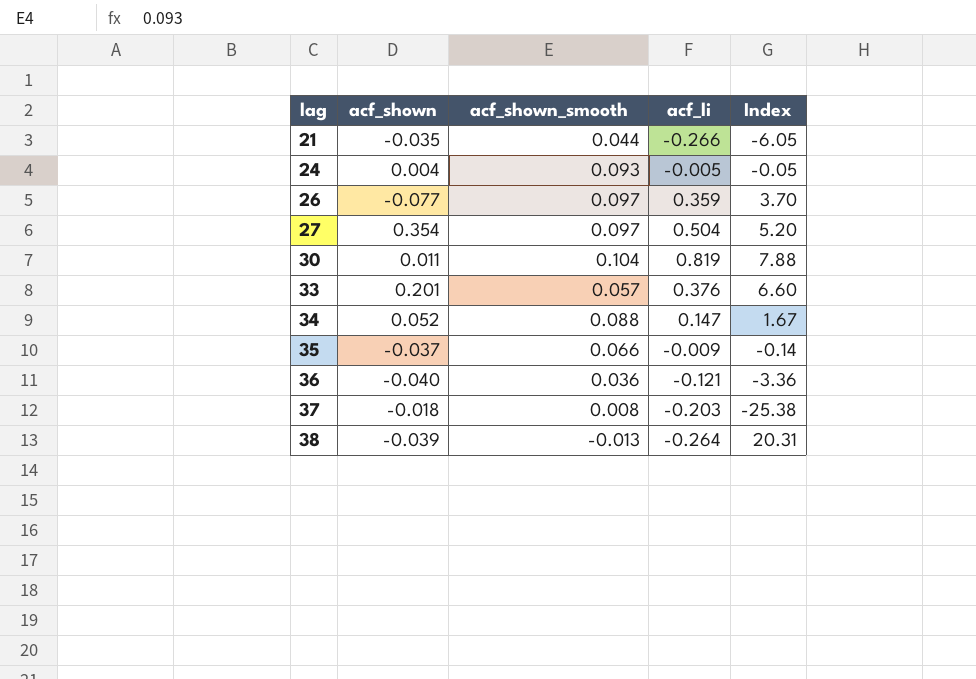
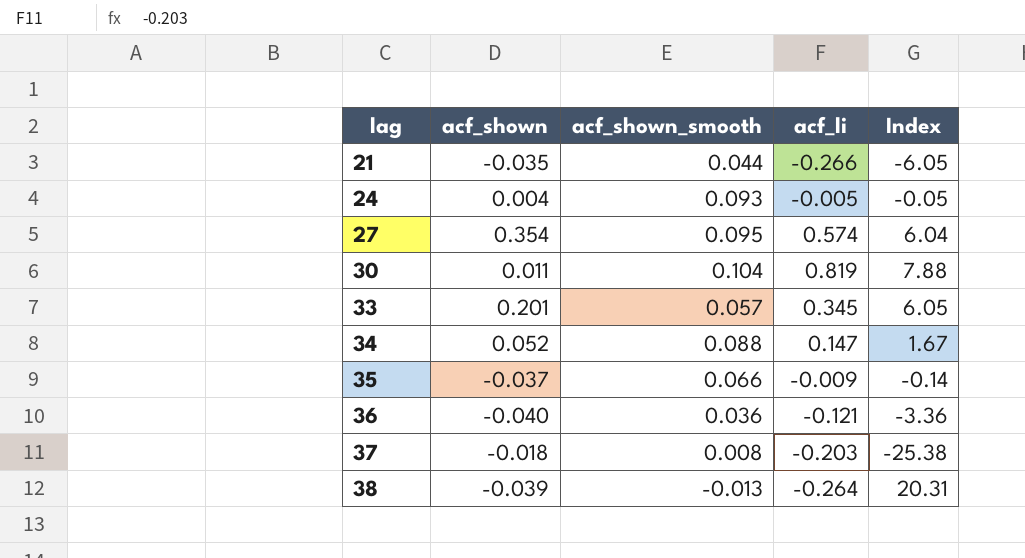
row 26: -0.077 | 0.097 | 0.359 | 3.70 -> none
27 | acf_shown_smooth: 0.097 -> 0.095
27 | acf_li: 0.504 -> 0.574
27 | Index: 5.20 -> 6.04
33 | acf_li: 0.376 -> 0.345
33 | Index: 6.60 -> 6.05

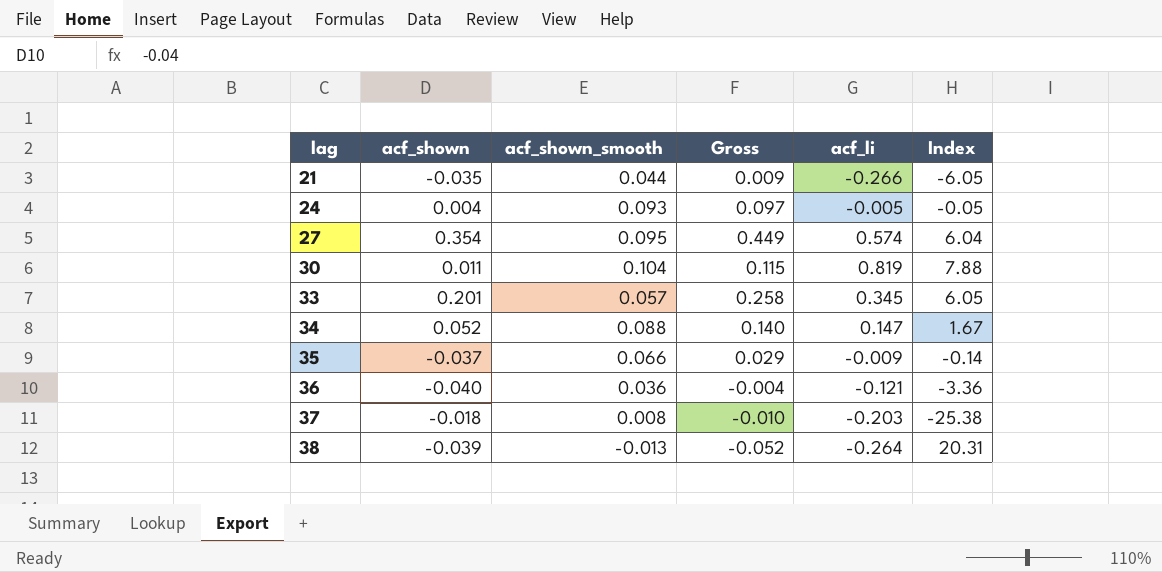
column Gross | formula: none -> [acf_shown] + [acf_shown_smooth]

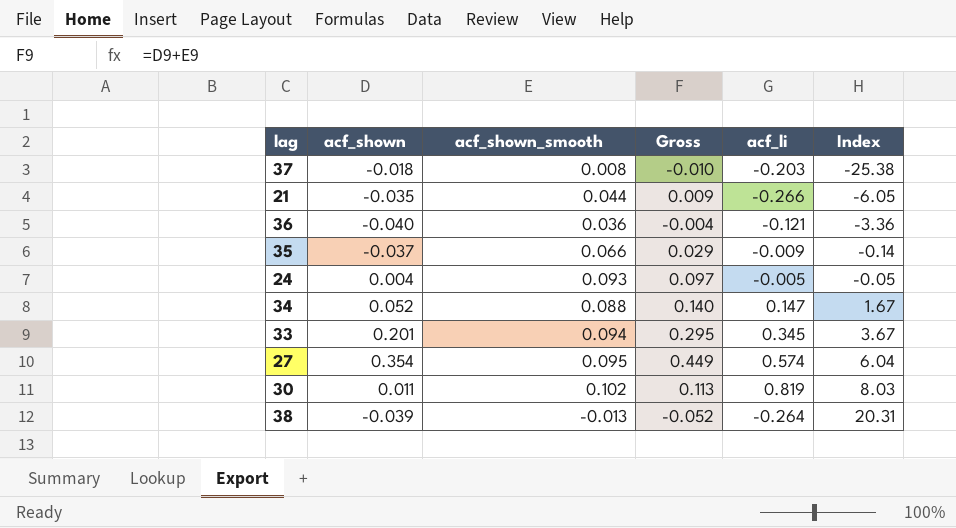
row order: lag ascending -> Index ascending
33 | acf_shown_smooth: 0.057 -> 0.094
33 | Gross: 0.258 -> 0.295
33 | Index: 6.05 -> 3.67
30 | acf_shown_smooth: 0.104 -> 0.102
30 | Gross: 0.115 -> 0.113
30 | Index: 7.88 -> 8.03

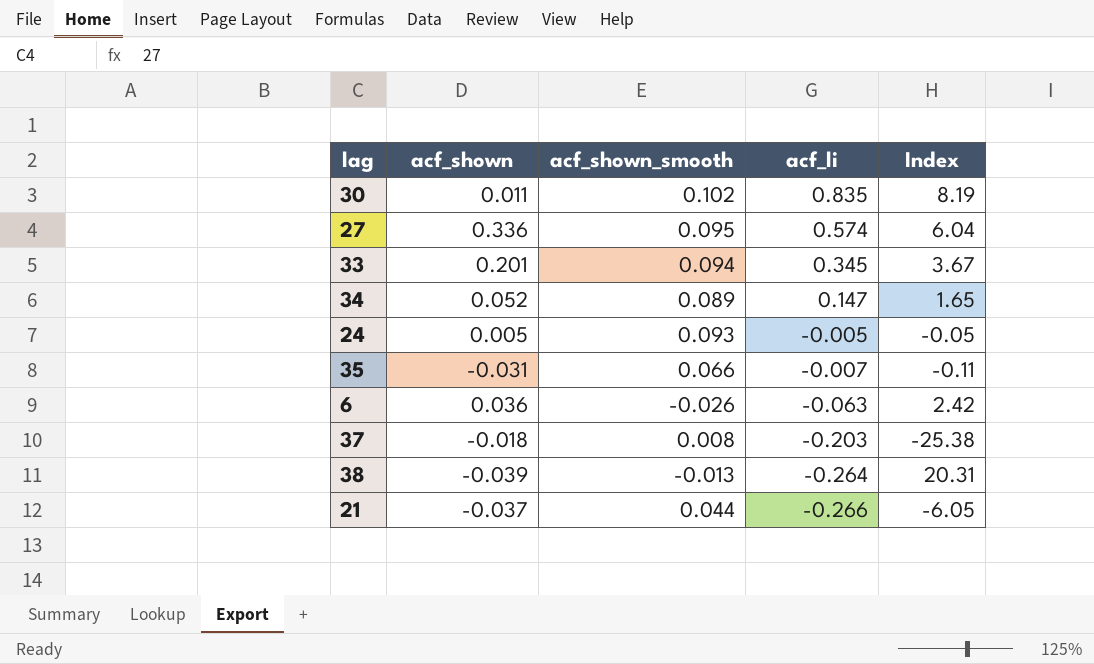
row order: Index ascending -> acf_li descending
column Gross | formula: [acf_shown] + [acf_shown_smooth] -> none
row 36: -0.040 | 0.036 | -0.004 | -0.121 | -3.36 -> none
30 | acf_li: 0.819 -> 0.835
30 | Index: 8.03 -> 8.19
27 | acf_shown: 0.354 -> 0.336
34 | acf_shown_smooth: 0.088 -> 0.089
34 | Index: 1.67 -> 1.65
24 | acf_shown: 0.004 -> 0.005
35 | acf_shown: -0.037 -> -0.031
35 | acf_li: -0.009 -> -0.007
35 | Index: -0.14 -> -0.11
row 6: none -> 0.036 | -0.026 | -0.063 | 2.42
21 | acf_shown: -0.035 -> -0.037

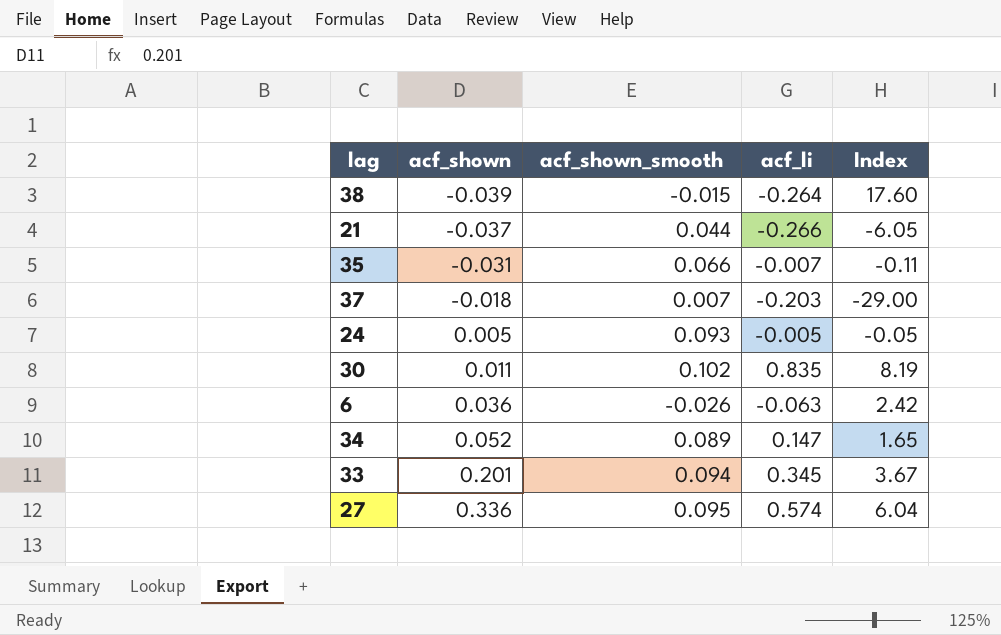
row order: acf_li descending -> acf_shown ascending
38 | acf_shown_smooth: -0.013 -> -0.015
38 | Index: 20.31 -> 17.60
37 | acf_shown_smooth: 0.008 -> 0.007
37 | Index: -25.38 -> -29.00

